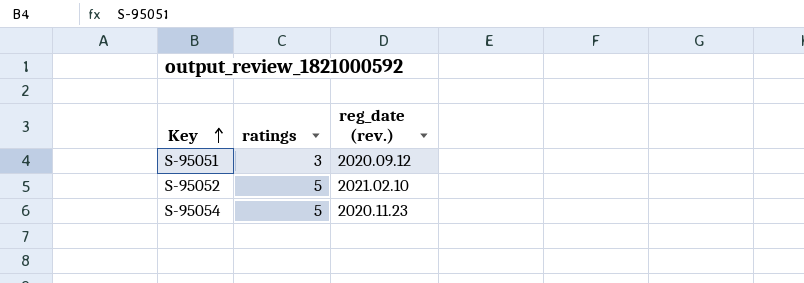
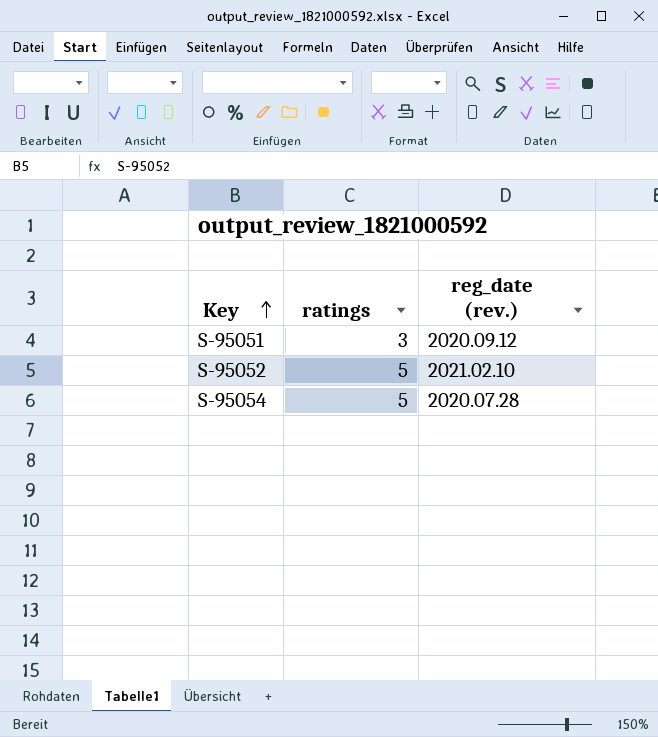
S-95054 | reg_date (rev.): 2020.11.23 -> 2020.07.28

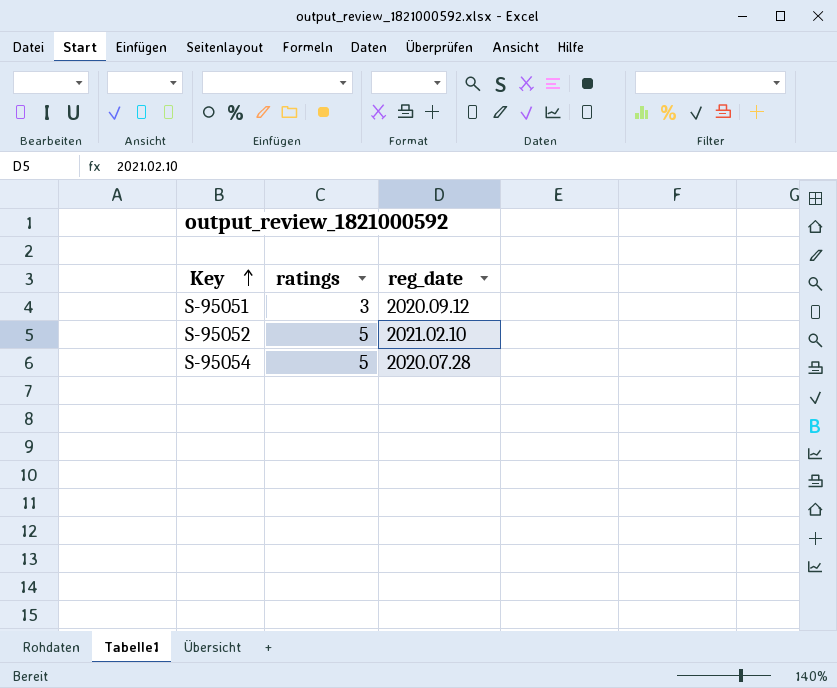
column name: reg_date (rev.) -> reg_date

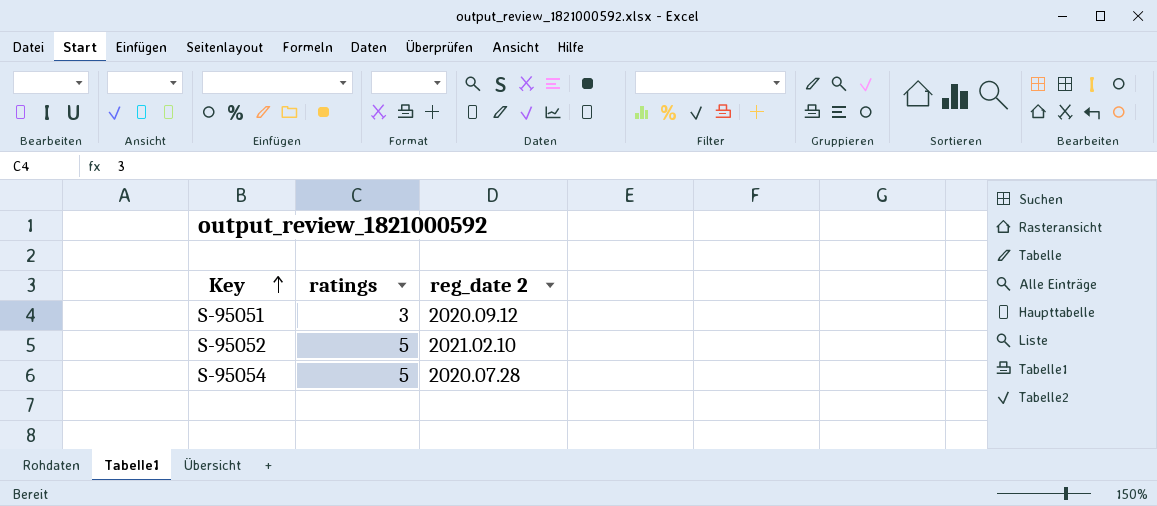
column name: reg_date -> reg_date 2

